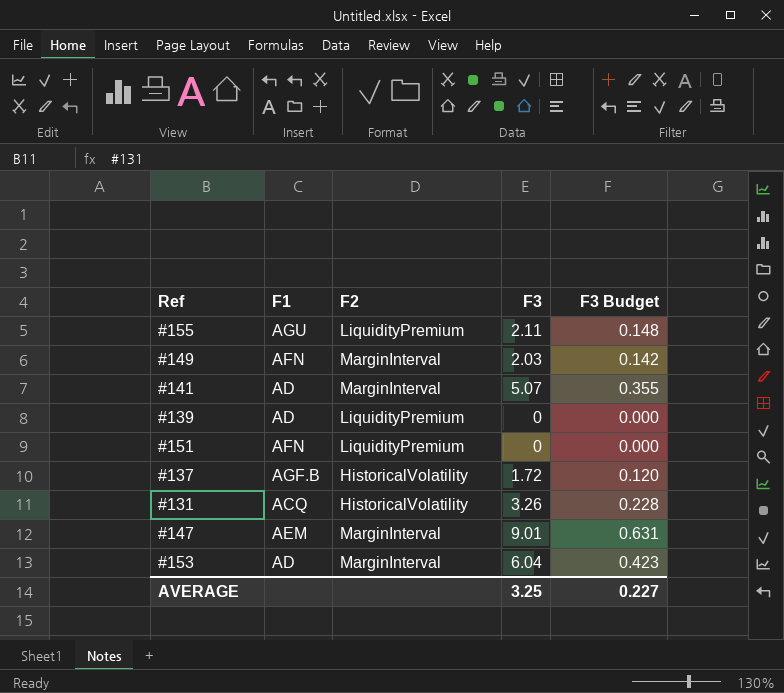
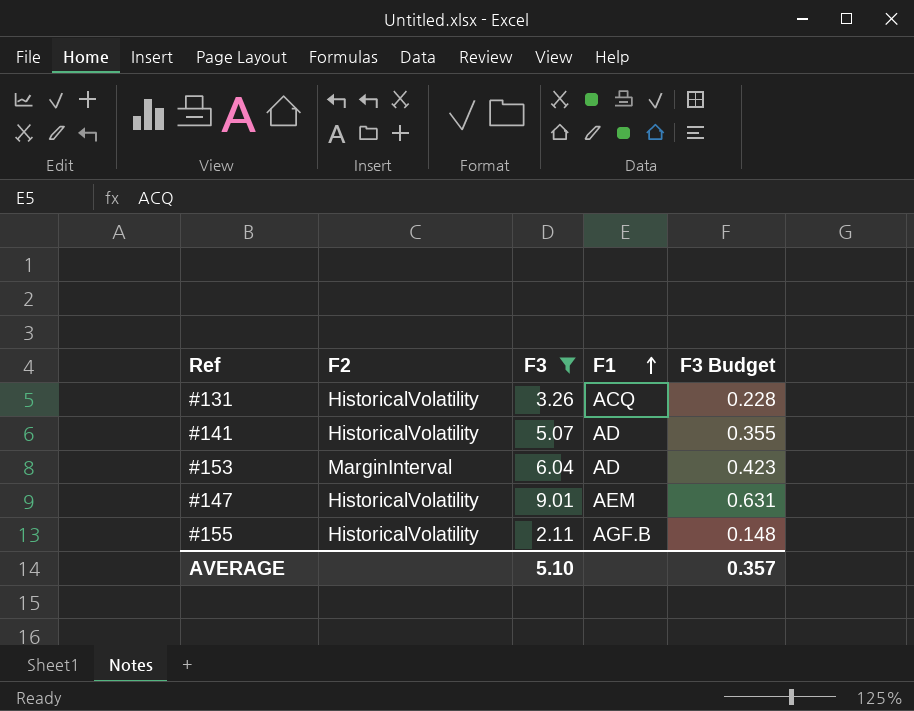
filter: none -> F3 >= 2.11
row order: none -> F1 ascending
column F1 | position: 2 -> 4
#141 | F2: MarginInterval -> HistoricalVolatility
#147 | F2: MarginInterval -> HistoricalVolatility
#155 | F2: LiquidityPremium -> HistoricalVolatility
#155 | F1: AGU -> AGF.B
AVERAGE | F3: 3.25 -> 5.10
AVERAGE | F3 Budget: 0.227 -> 0.357

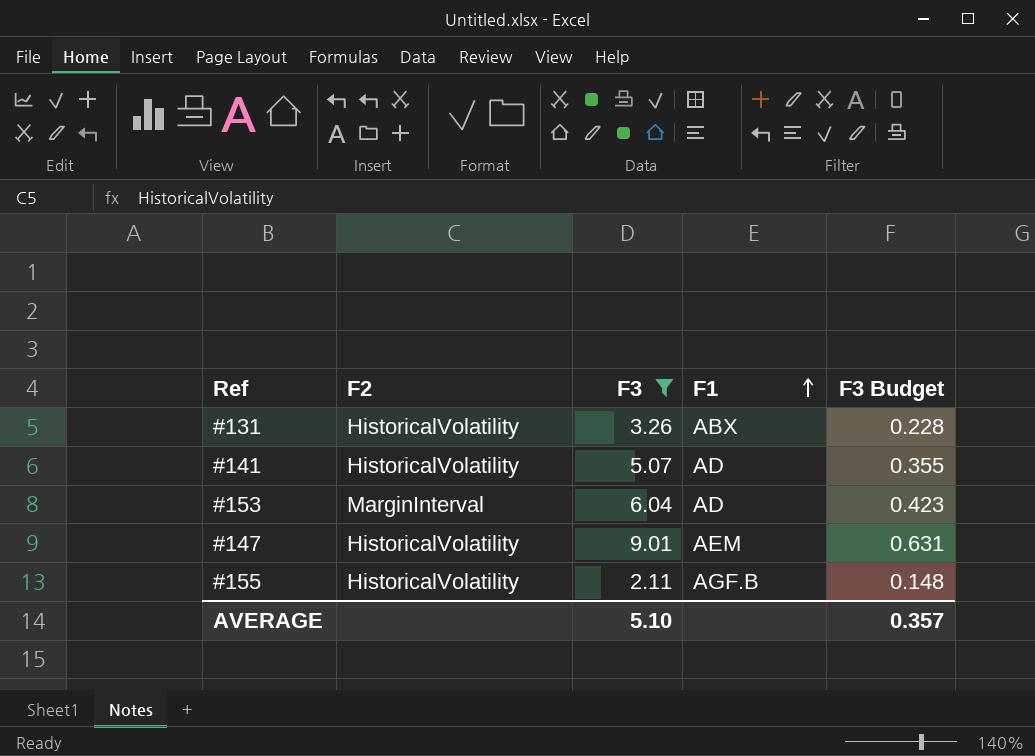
#131 | F1: ACQ -> ABX

